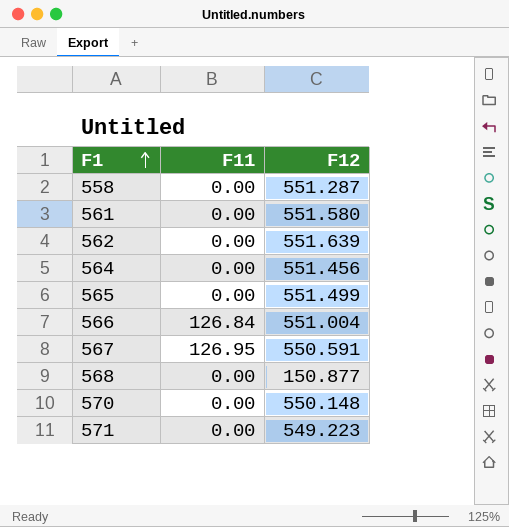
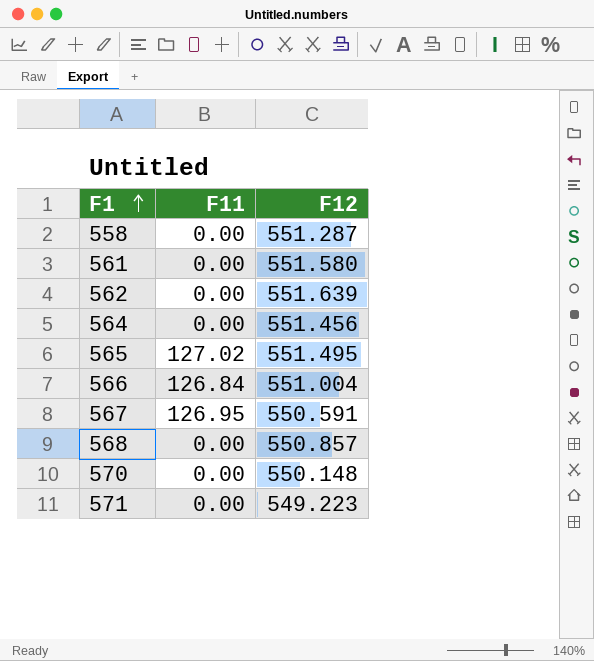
565 | F11: 0.00 -> 127.02
565 | F12: 551.499 -> 551.495
568 | F12: 150.877 -> 550.857

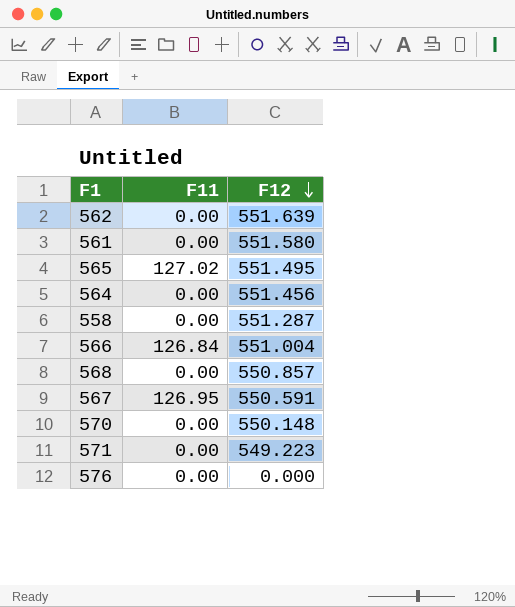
row order: F1 ascending -> F12 descending
row 576: none -> 0.00 | 0.000

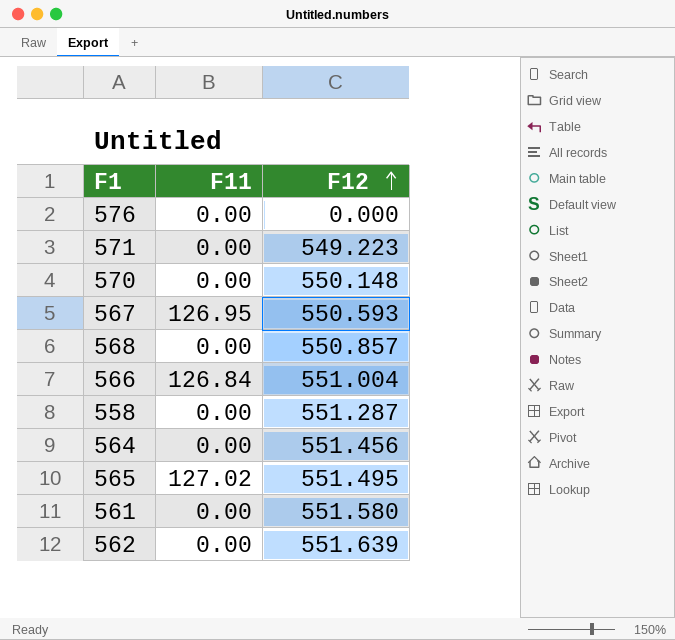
row order: F12 descending -> F12 ascending
567 | F12: 550.591 -> 550.593

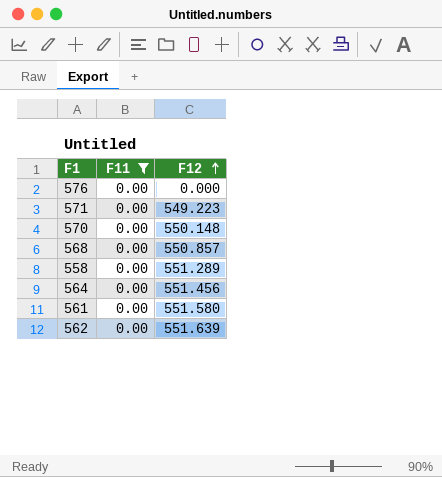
filter: none -> F11 = 0.00
558 | F12: 551.287 -> 551.289

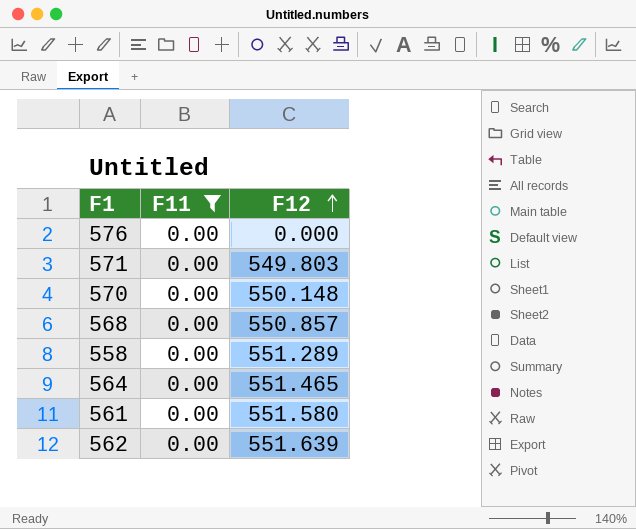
571 | F12: 549.223 -> 549.803
564 | F12: 551.456 -> 551.465

